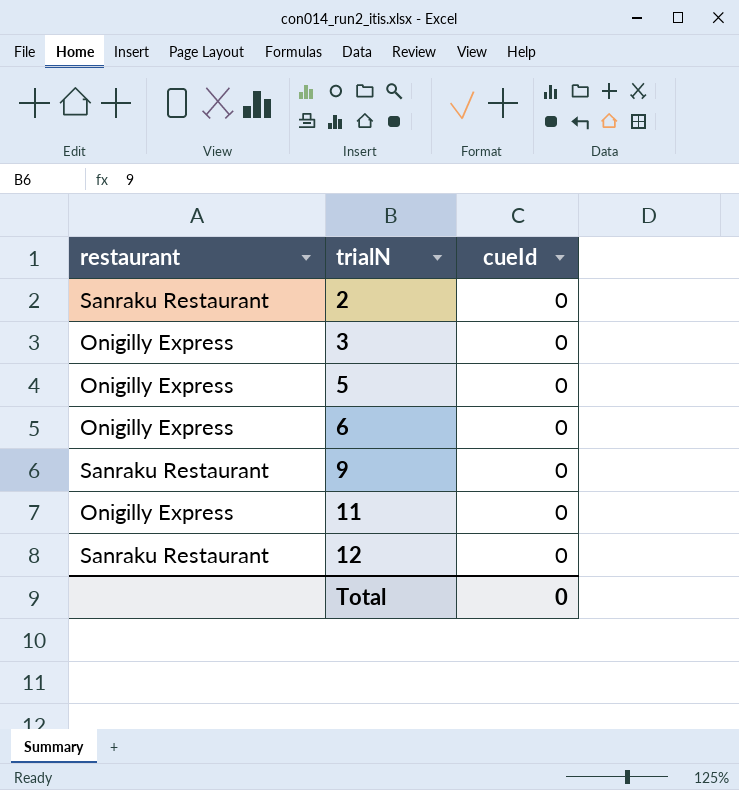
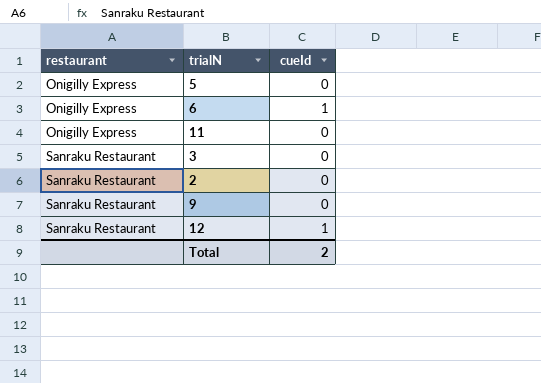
row order: trialN ascending -> restaurant ascending
6 | cueId: 0 -> 1
3 | restaurant: Onigilly Express -> Sanraku Restaurant
12 | cueId: 0 -> 1
Total | cueId: 0 -> 2

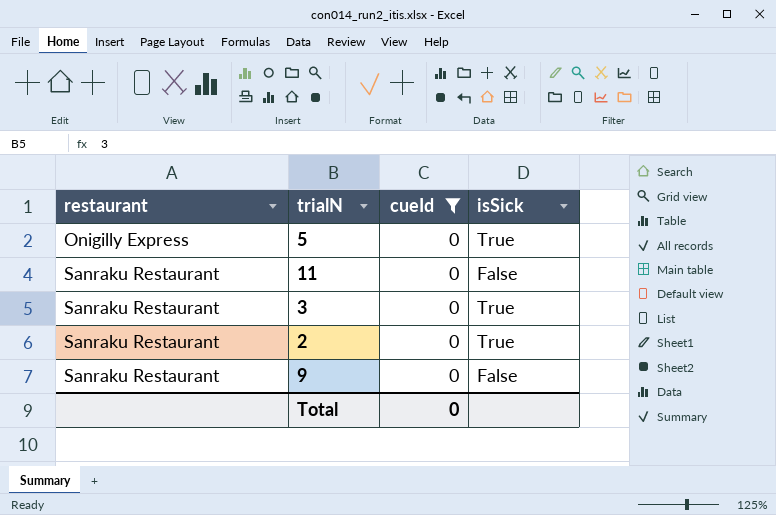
filter: none -> cueId = 0
column isSick | position: none -> 4
11 | restaurant: Onigilly Express -> Sanraku Restaurant
Total | cueId: 2 -> 0

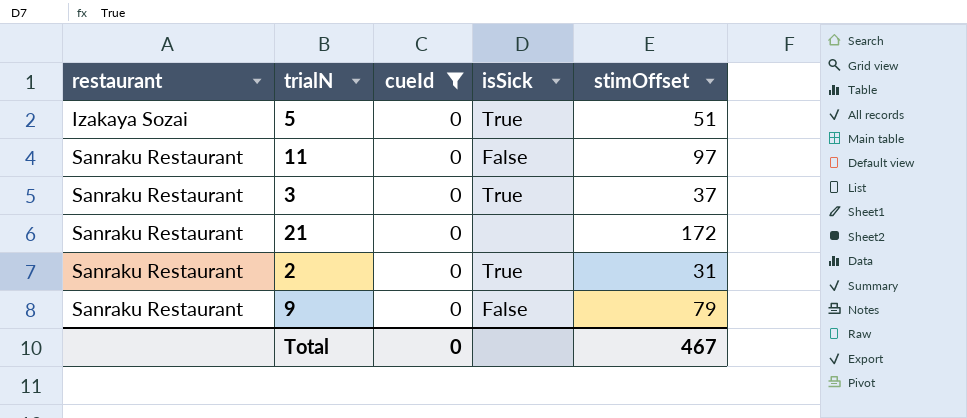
column stimOffset | position: none -> 5
5 | restaurant: Onigilly Express -> Izakaya Sozai
row 21: none -> Sanraku Restaurant | 0 | none | 172

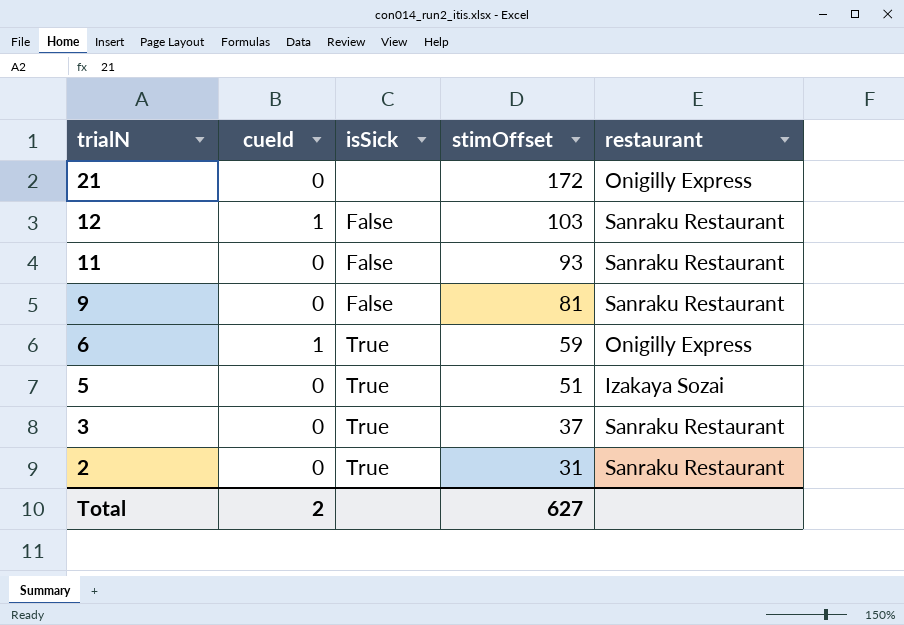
filter: cueId = 0 -> none
row order: restaurant ascending -> trialN descending
column restaurant | position: 1 -> 5
21 | restaurant: Sanraku Restaurant -> Onigilly Express
11 | stimOffset: 97 -> 93
9 | stimOffset: 79 -> 81
Total | cueId: 0 -> 2
Total | stimOffset: 467 -> 627

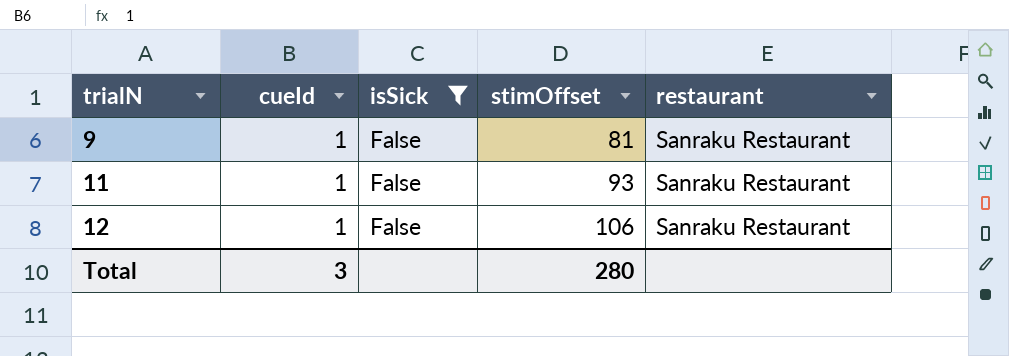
filter: none -> isSick = False
row order: trialN descending -> trialN ascending
9 | cueId: 0 -> 1
11 | cueId: 0 -> 1
12 | stimOffset: 103 -> 106
Total | cueId: 2 -> 3
Total | stimOffset: 627 -> 280

